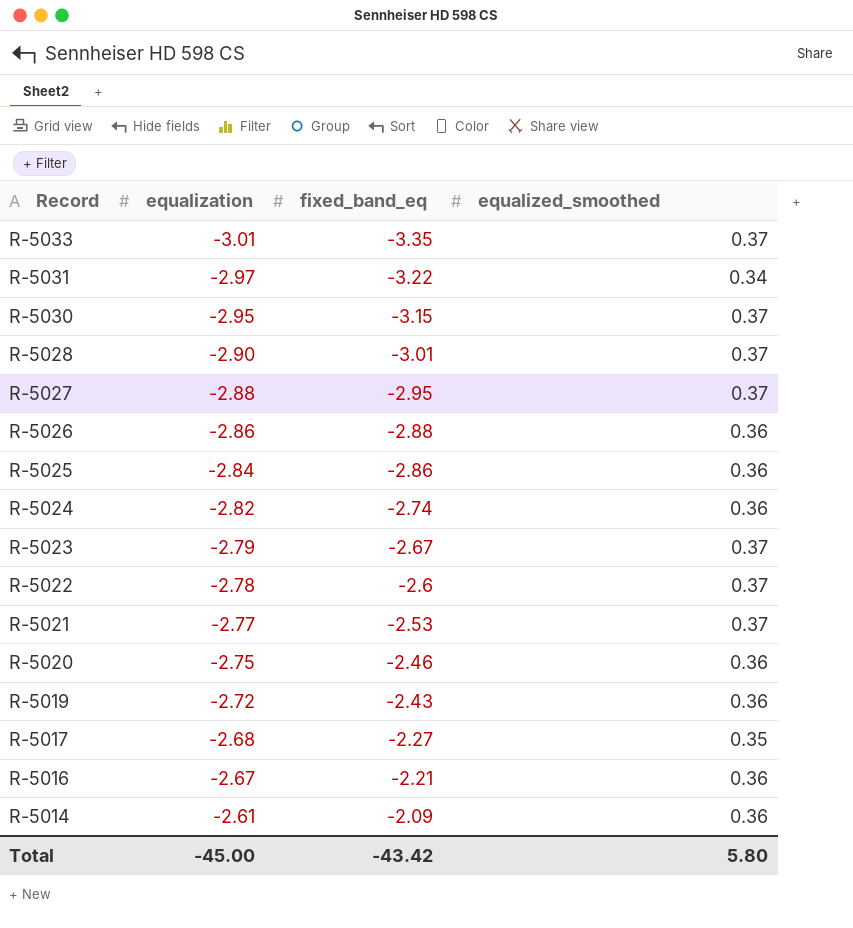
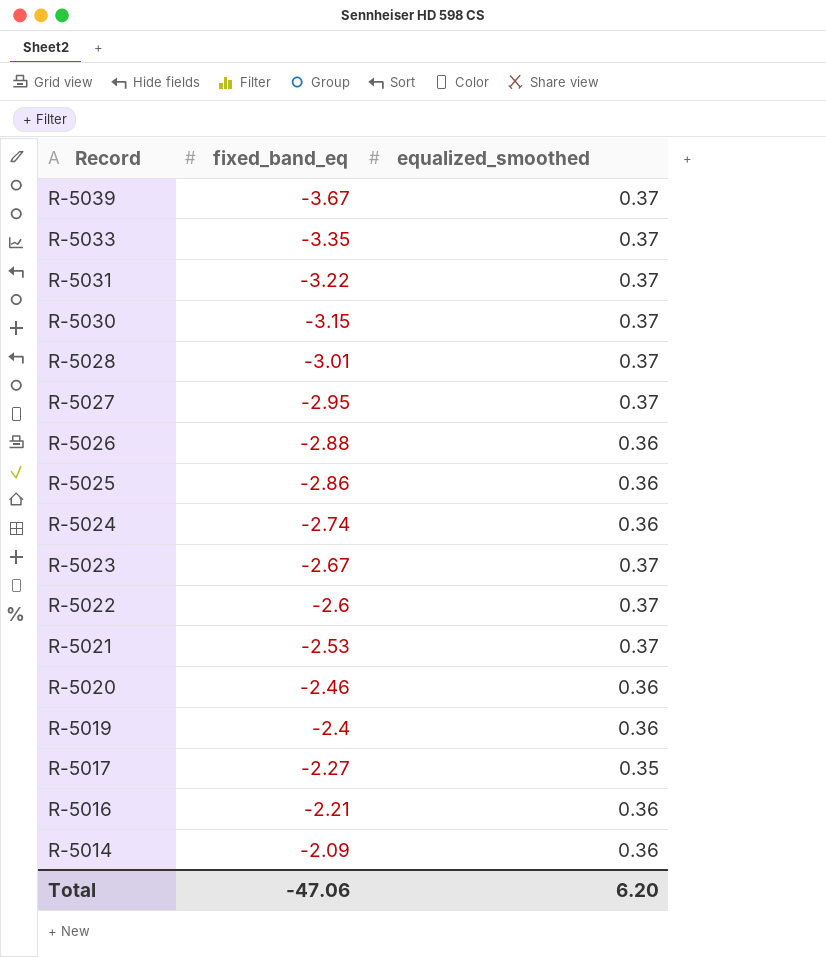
column equalization | position: 2 -> none
row R-5039: none -> -3.67 | 0.37
R-5031 | equalized_smoothed: 0.34 -> 0.37
R-5019 | fixed_band_eq: -2.43 -> -2.4
Total | fixed_band_eq: -43.42 -> -47.06
Total | equalized_smoothed: 5.80 -> 6.20

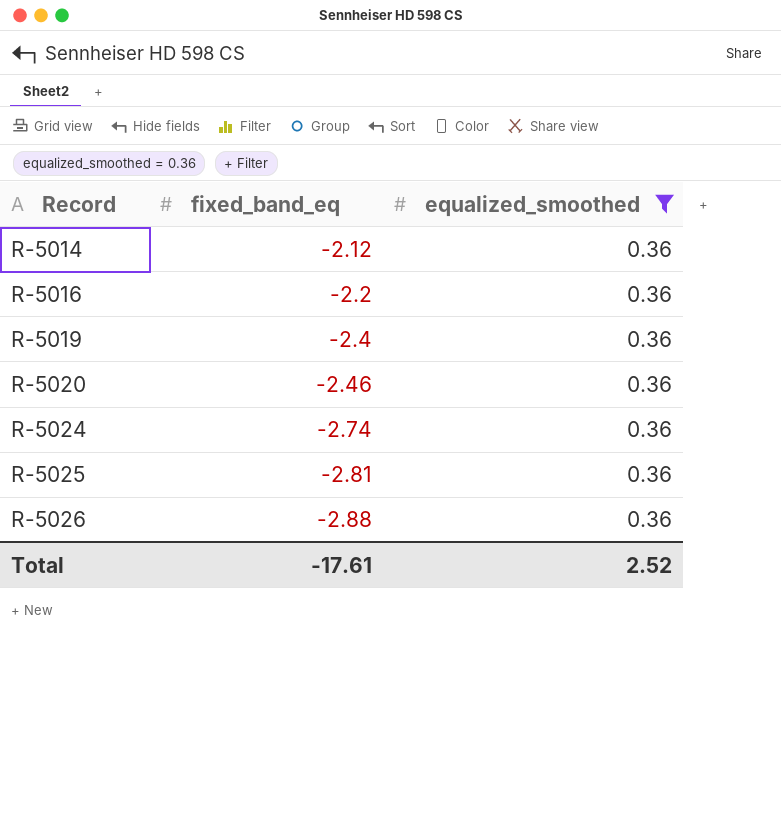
filter: none -> equalized_smoothed = 0.36
row order: Record descending -> Record ascending
R-5014 | fixed_band_eq: -2.09 -> -2.12
R-5016 | fixed_band_eq: -2.21 -> -2.2
R-5025 | fixed_band_eq: -2.86 -> -2.81
Total | fixed_band_eq: -47.06 -> -17.61
Total | equalized_smoothed: 6.20 -> 2.52

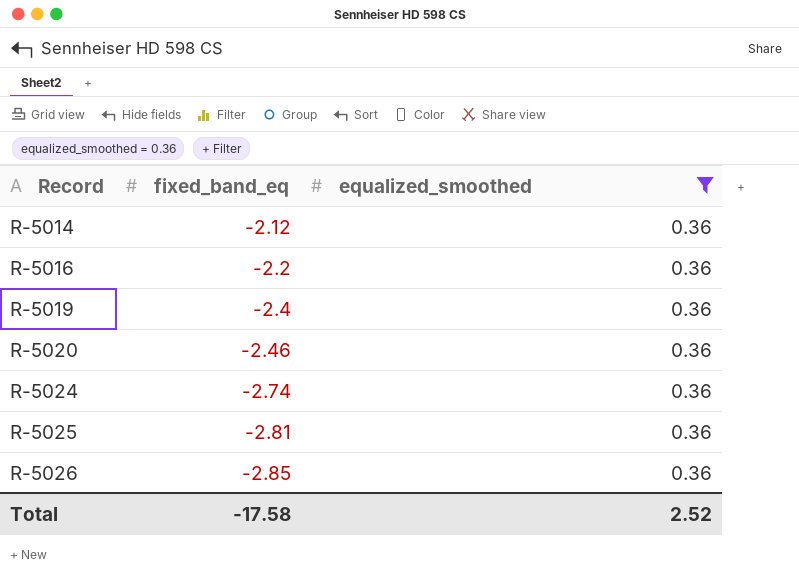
R-5026 | fixed_band_eq: -2.88 -> -2.85
Total | fixed_band_eq: -17.61 -> -17.58

